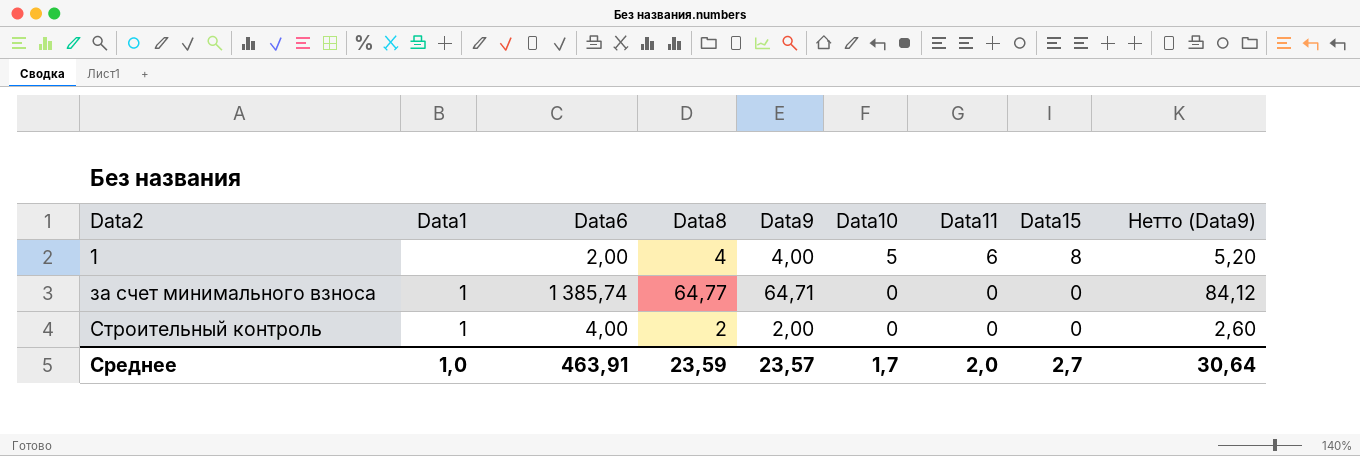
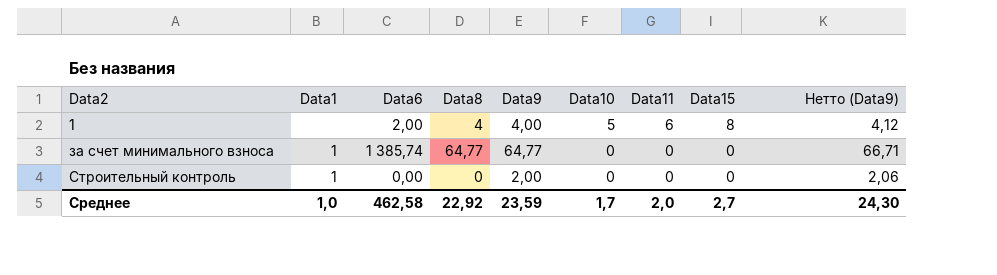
column Нетто (Data9) | formula: [Data9] * 1,3 -> [Data9] * 1,03
за счет минимального взноса | Data9: 64,71 -> 64,77
Строительный контроль | Data6: 4,00 -> 0,00
Строительный контроль | Data8: 2 -> 0
Среднее | Data6: 463,91 -> 462,58
Среднее | Data8: 23,59 -> 22,92
Среднее | Data9: 23,57 -> 23,59
Среднее | Нетто (Data9): 30,64 -> 24,30

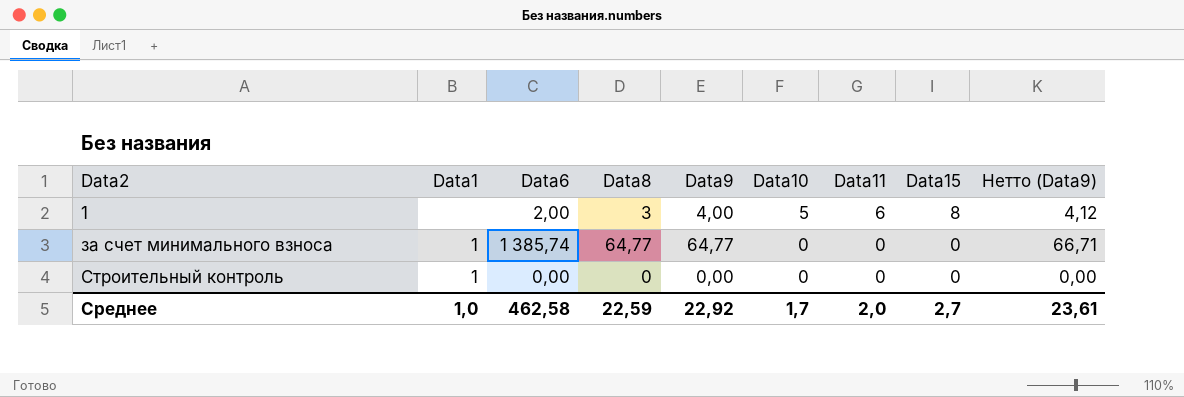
1 | Data8: 4 -> 3
Строительный контроль | Data9: 2,00 -> 0,00
Строительный контроль | Нетто (Data9): 2,06 -> 0,00
Среднее | Data8: 22,92 -> 22,59
Среднее | Data9: 23,59 -> 22,92
Среднее | Нетто (Data9): 24,30 -> 23,61

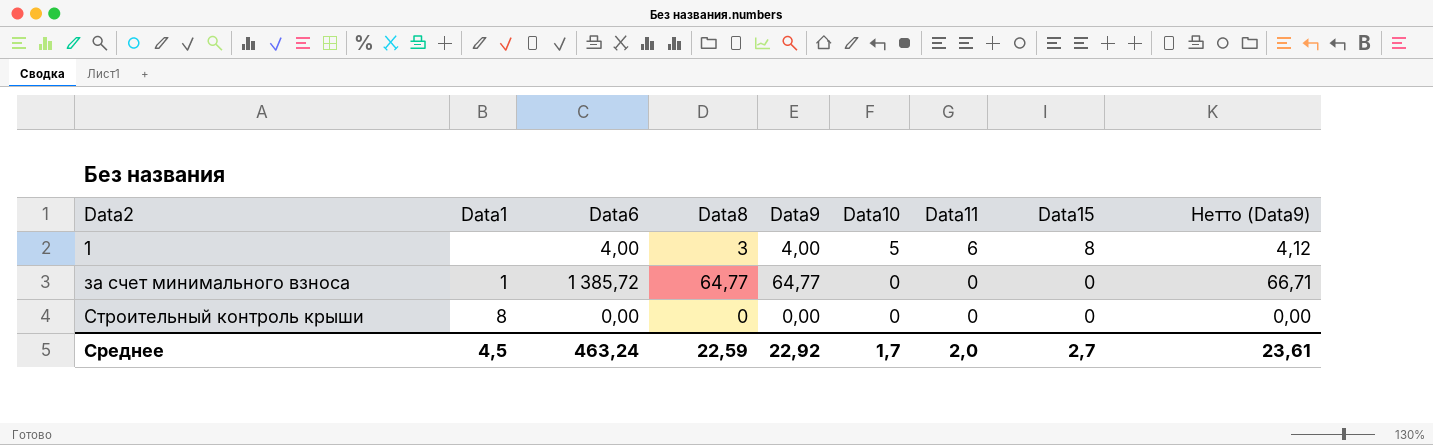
row Строительный контроль: 1 | 0,00 | 0 | 0,00 | 0 | 0 | 0 | 0,00 -> none
1 | Data6: 2,00 -> 4,00
за счет минимального взноса | Data6: 1 385,74 -> 1 385,72
row Строительный контроль крыши: none -> 8 | 0,00 | 0 | 0,00 | 0 | 0 | 0 | 0,00
Среднее | Data1: 1,0 -> 4,5
Среднее | Data6: 462,58 -> 463,24

